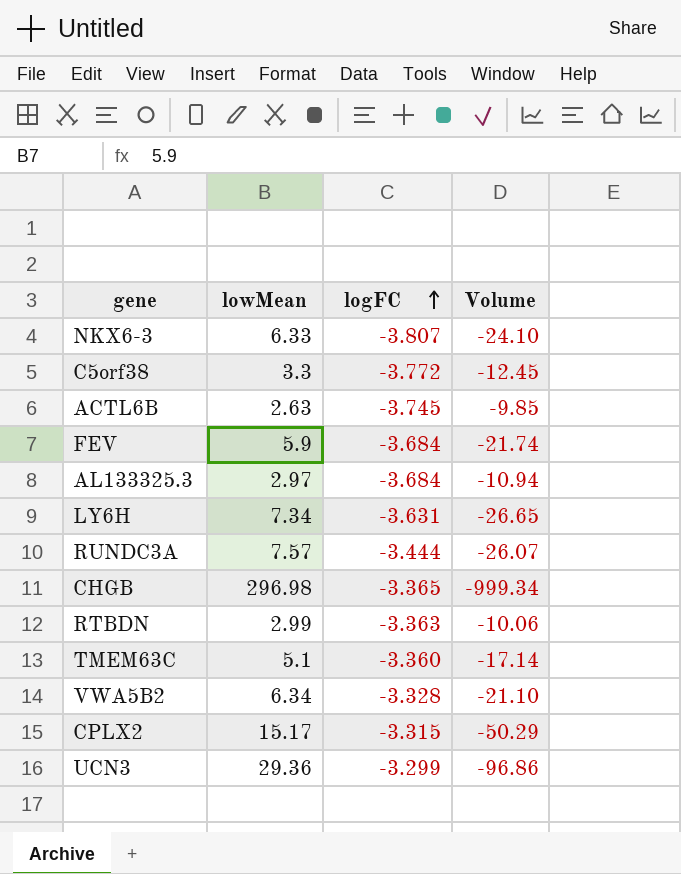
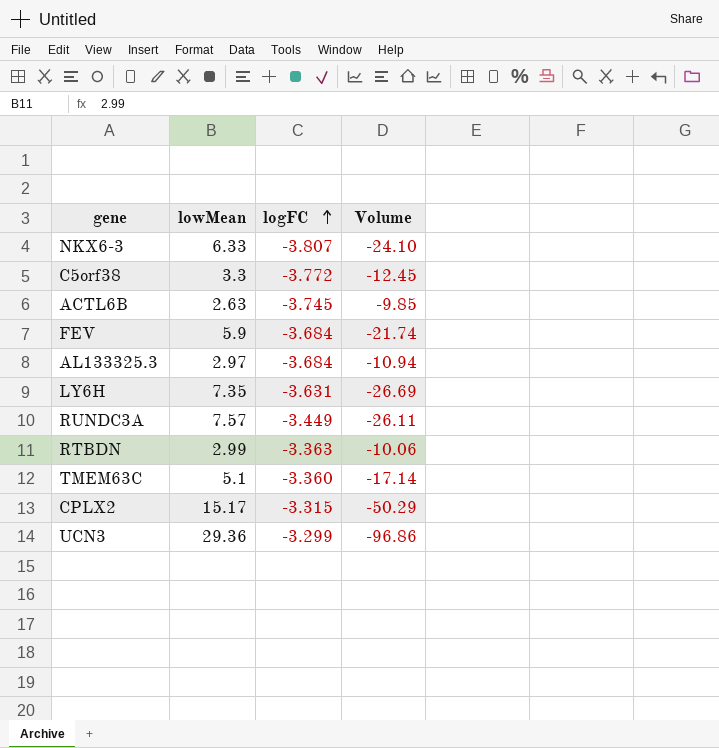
row CHGB: 296.98 | -3.365 | -999.34 -> none
row VWA5B2: 6.34 | -3.328 | -21.10 -> none
LY6H | lowMean: 7.34 -> 7.35
LY6H | Volume: -26.65 -> -26.69
RUNDC3A | logFC: -3.444 -> -3.449
RUNDC3A | Volume: -26.07 -> -26.11

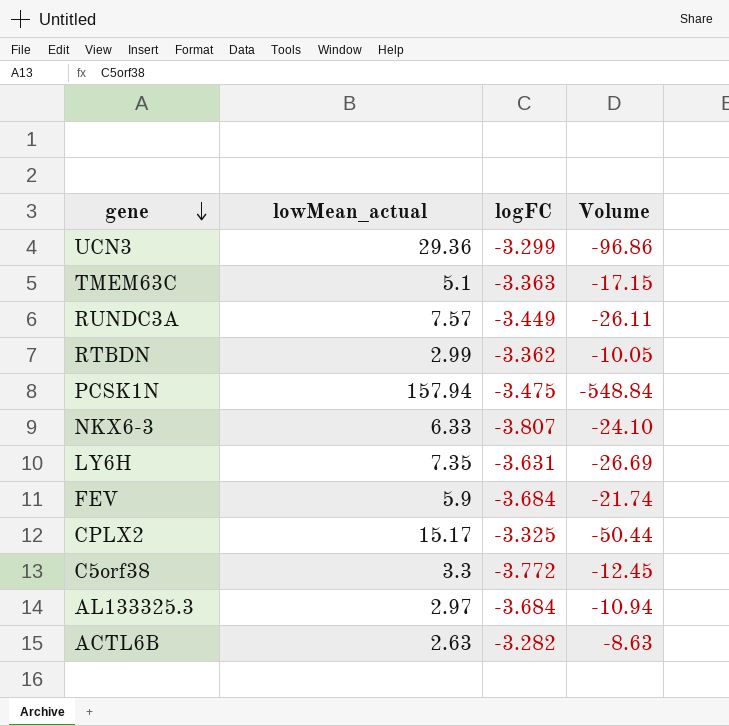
row order: logFC ascending -> gene descending
column name: lowMean -> lowMean_actual
TMEM63C | logFC: -3.360 -> -3.363
TMEM63C | Volume: -17.14 -> -17.15
RTBDN | logFC: -3.363 -> -3.362
RTBDN | Volume: -10.06 -> -10.05
row PCSK1N: none -> 157.94 | -3.475 | -548.84
CPLX2 | logFC: -3.315 -> -3.325
CPLX2 | Volume: -50.29 -> -50.44
ACTL6B | logFC: -3.745 -> -3.282
ACTL6B | Volume: -9.85 -> -8.63

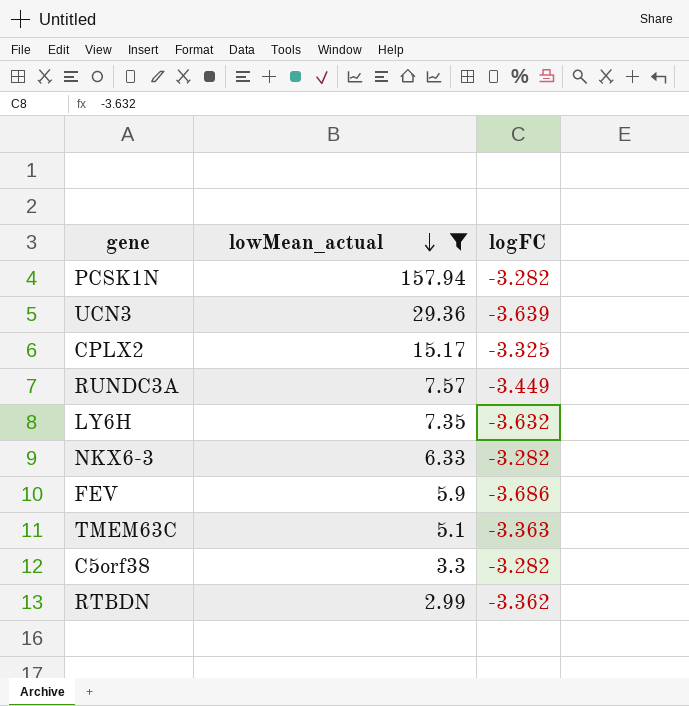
filter: none -> lowMean_actual >= 2.99
row order: gene descending -> lowMean_actual descending
column Volume | formula: [lowMean_actual] * [logFC] -> none
PCSK1N | logFC: -3.475 -> -3.282
UCN3 | logFC: -3.299 -> -3.639
LY6H | logFC: -3.631 -> -3.632
NKX6-3 | logFC: -3.807 -> -3.282
FEV | logFC: -3.684 -> -3.686
C5orf38 | logFC: -3.772 -> -3.282

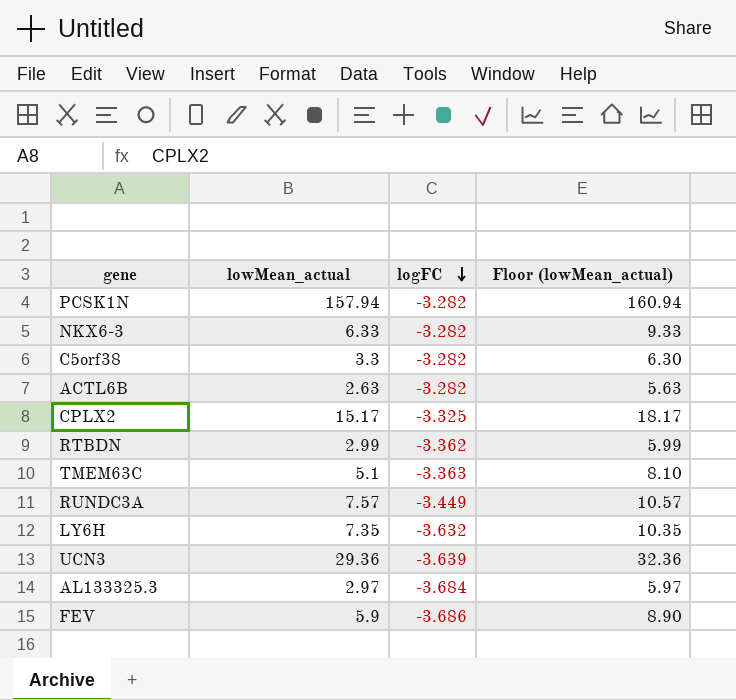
filter: lowMean_actual >= 2.99 -> none
row order: lowMean_actual descending -> logFC descending
column Floor (lowMean_actual) | formula: none -> [lowMean_actual] + 3

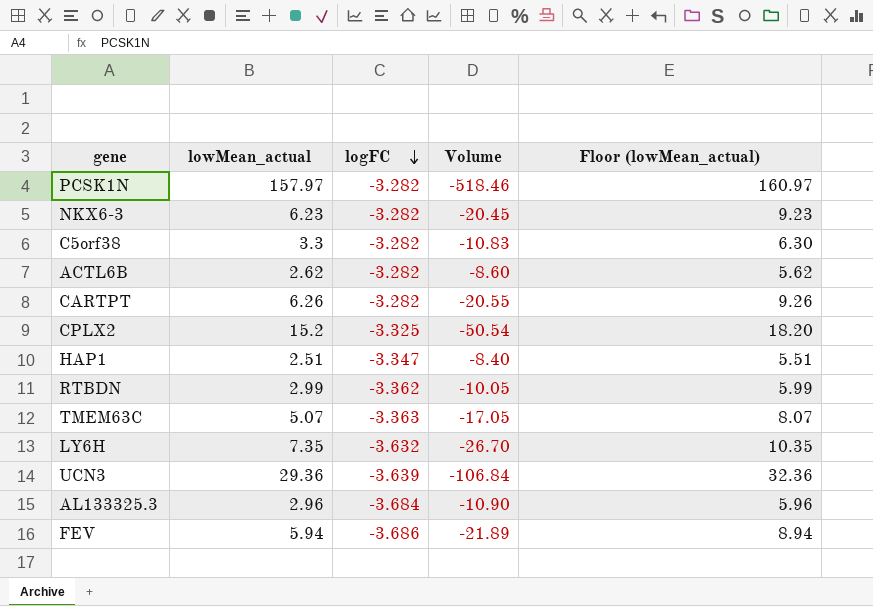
column Volume | formula: none -> [lowMean_actual] * [logFC]
row RUNDC3A: 7.57 | -3.449 | 10.57 -> none
PCSK1N | lowMean_actual: 157.94 -> 157.97
PCSK1N | Floor (lowMean_actual): 160.94 -> 160.97
NKX6-3 | lowMean_actual: 6.33 -> 6.23
NKX6-3 | Floor (lowMean_actual): 9.33 -> 9.23
ACTL6B | lowMean_actual: 2.63 -> 2.62
ACTL6B | Floor (lowMean_actual): 5.63 -> 5.62
row CARTPT: none -> 6.26 | -3.282 | -20.55 | 9.26
CPLX2 | lowMean_actual: 15.17 -> 15.2
CPLX2 | Floor (lowMean_actual): 18.17 -> 18.20
row HAP1: none -> 2.51 | -3.347 | -8.40 | 5.51
TMEM63C | lowMean_actual: 5.1 -> 5.07
TMEM63C | Floor (lowMean_actual): 8.10 -> 8.07
AL133325.3 | lowMean_actual: 2.97 -> 2.96
AL133325.3 | Floor (lowMean_actual): 5.97 -> 5.96
FEV | lowMean_actual: 5.9 -> 5.94
FEV | Floor (lowMean_actual): 8.90 -> 8.94

